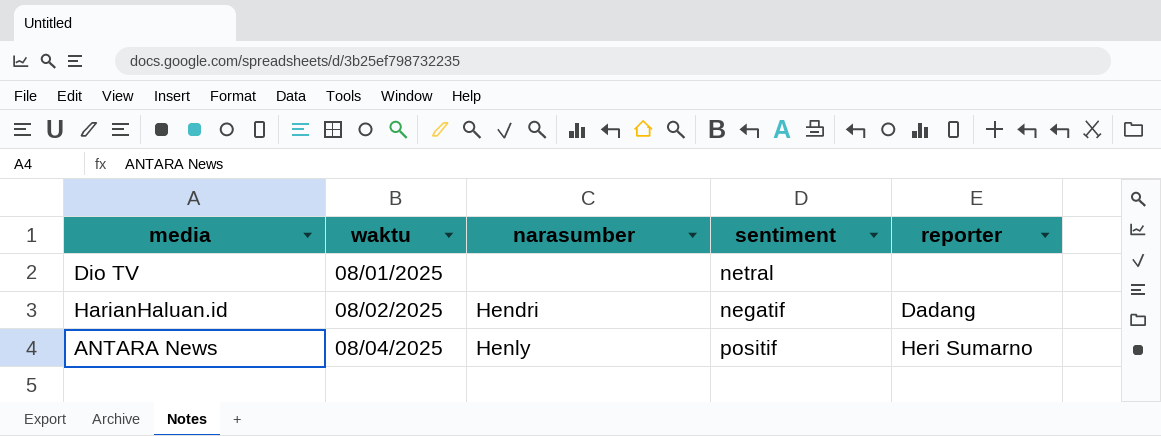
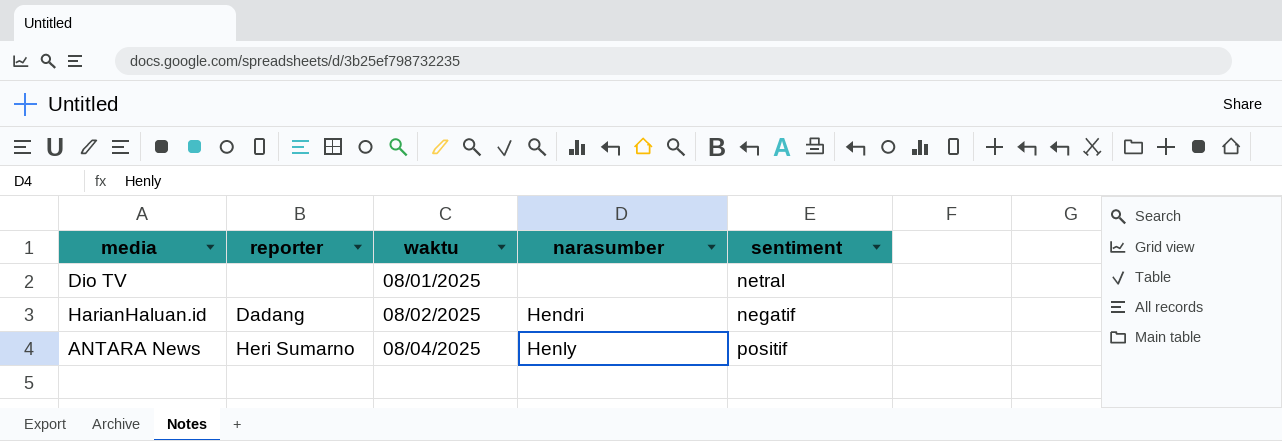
column reporter | position: 5 -> 2

